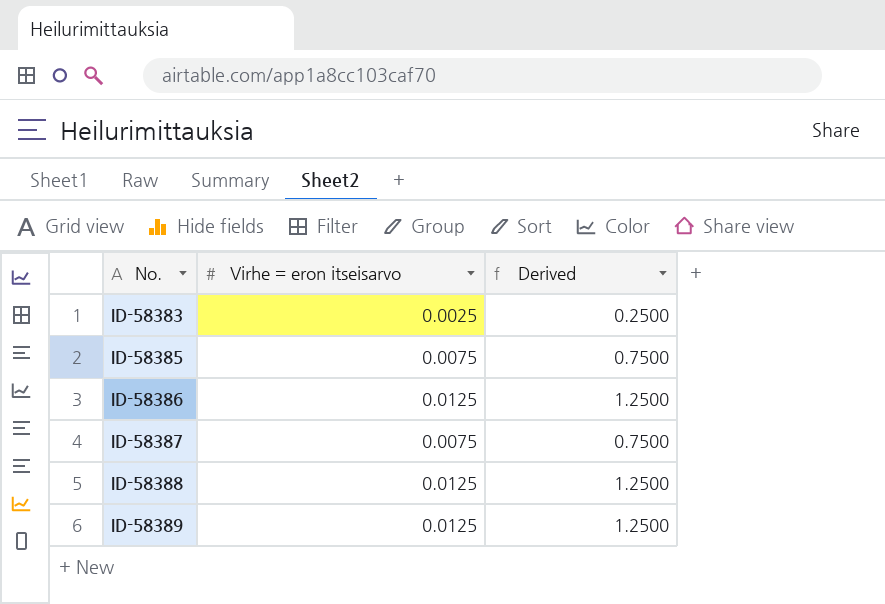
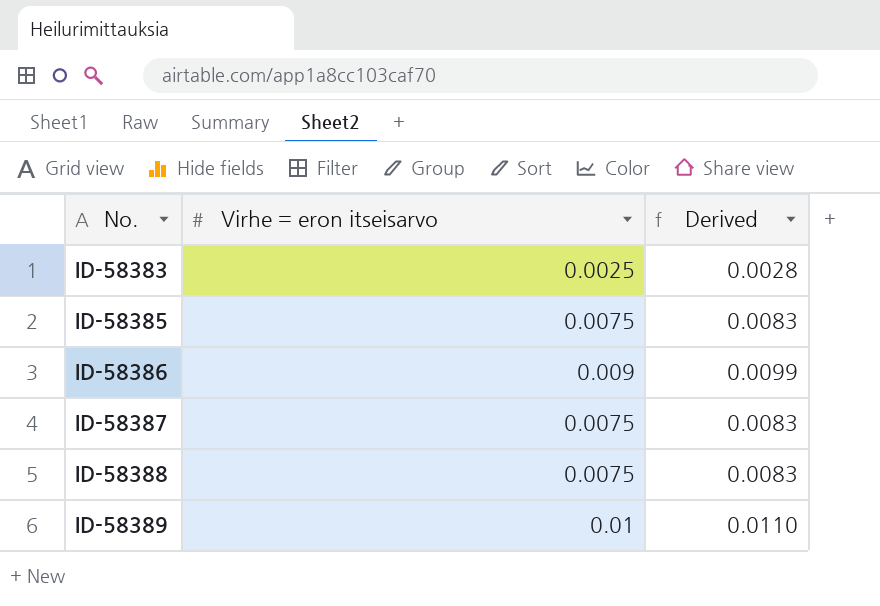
column Derived | formula: [Virhe = eron itseisarvo] * 100 -> [Virhe = eron itseisarvo] * 1.1
ID-58386 | Virhe = eron itseisarvo: 0.0125 -> 0.009
ID-58388 | Virhe = eron itseisarvo: 0.0125 -> 0.0075
ID-58389 | Virhe = eron itseisarvo: 0.0125 -> 0.01

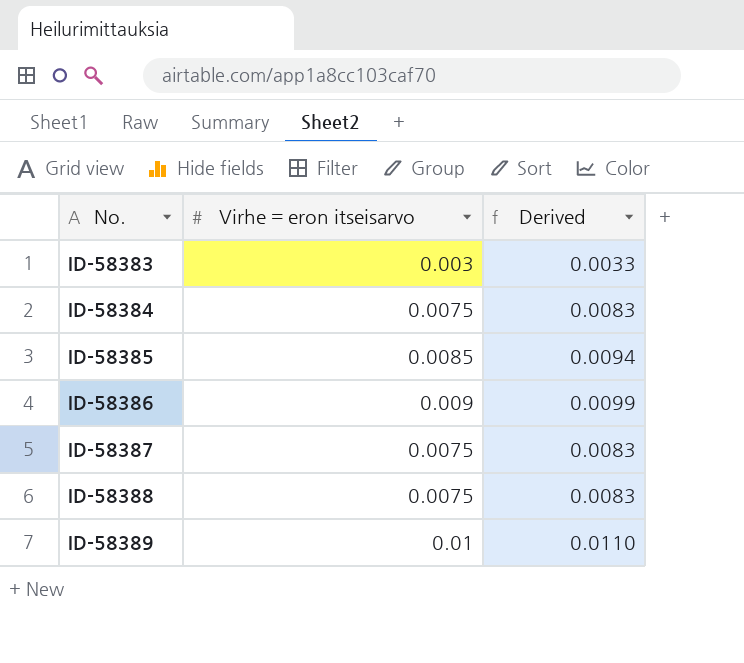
ID-58383 | Virhe = eron itseisarvo: 0.0025 -> 0.003
ID-58383 | Derived: 0.0028 -> 0.0033
row ID-58384: none -> 0.0075 | 0.0083
ID-58385 | Virhe = eron itseisarvo: 0.0075 -> 0.0085
ID-58385 | Derived: 0.0083 -> 0.0094

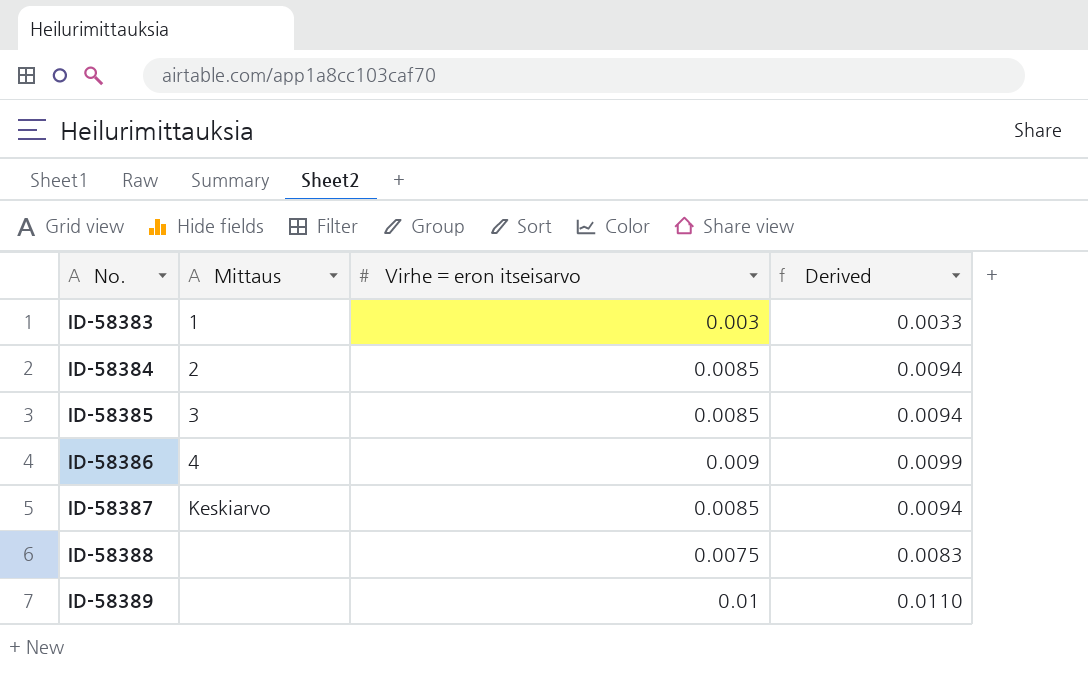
column Mittaus | position: none -> 2
ID-58384 | Virhe = eron itseisarvo: 0.0075 -> 0.0085
ID-58384 | Derived: 0.0083 -> 0.0094
ID-58387 | Virhe = eron itseisarvo: 0.0075 -> 0.0085
ID-58387 | Derived: 0.0083 -> 0.0094

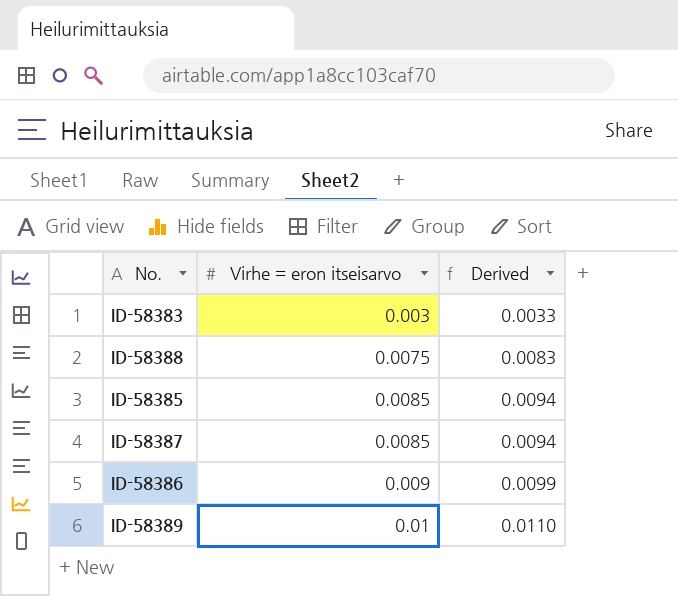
row order: No. ascending -> Virhe = eron itseisarvo ascending
column Mittaus | position: 2 -> none
row ID-58384: 2 | 0.0085 | 0.0094 -> none

